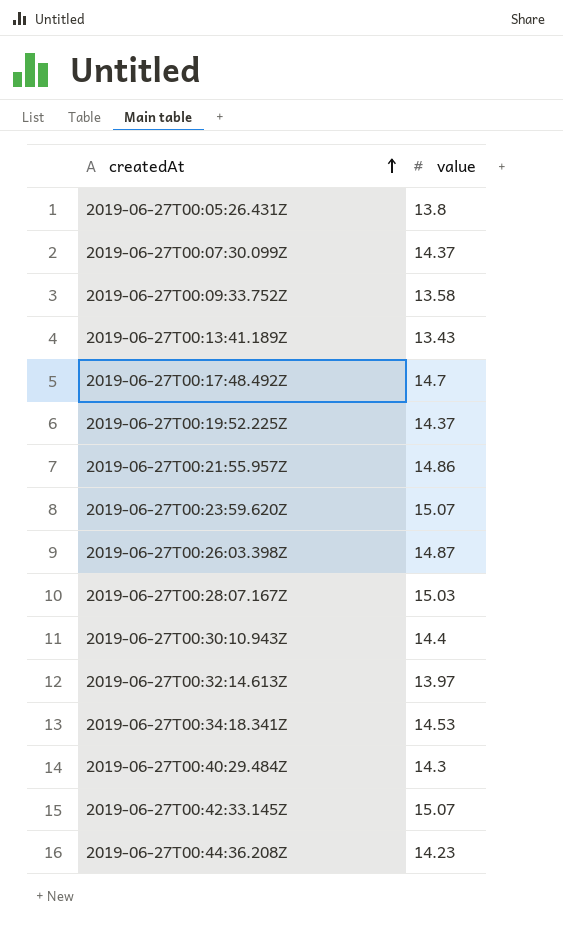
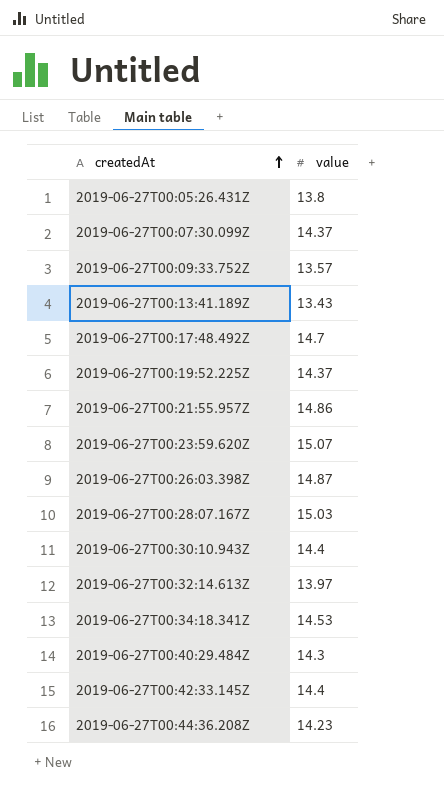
2019-06-27T00:09:33.752Z | value: 13.58 -> 13.57
2019-06-27T00:42:33.145Z | value: 15.07 -> 14.4

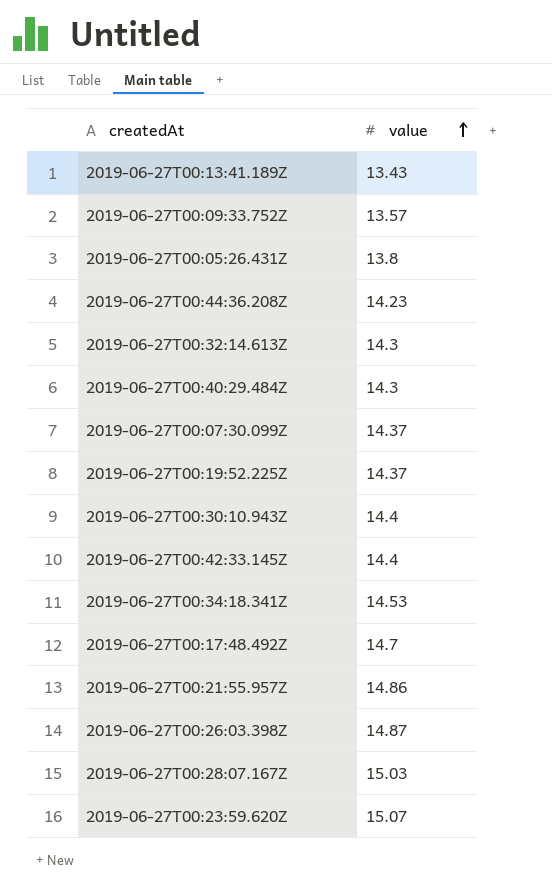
row order: createdAt ascending -> value ascending
2019-06-27T00:32:14.613Z | value: 13.97 -> 14.3

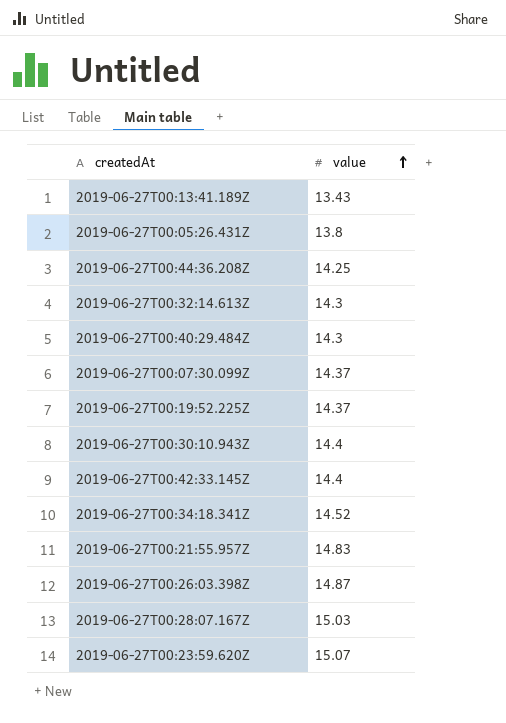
row 2019-06-27T00:09:33.752Z: 13.57 -> none
row 2019-06-27T00:17:48.492Z: 14.7 -> none
2019-06-27T00:44:36.208Z | value: 14.23 -> 14.25
2019-06-27T00:34:18.341Z | value: 14.53 -> 14.52
2019-06-27T00:21:55.957Z | value: 14.86 -> 14.83

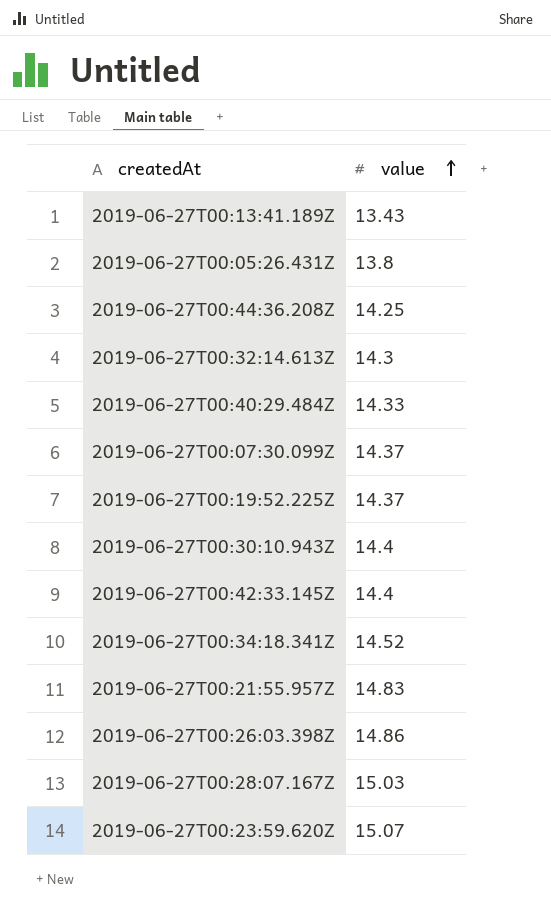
2019-06-27T00:40:29.484Z | value: 14.3 -> 14.33
2019-06-27T00:26:03.398Z | value: 14.87 -> 14.86

